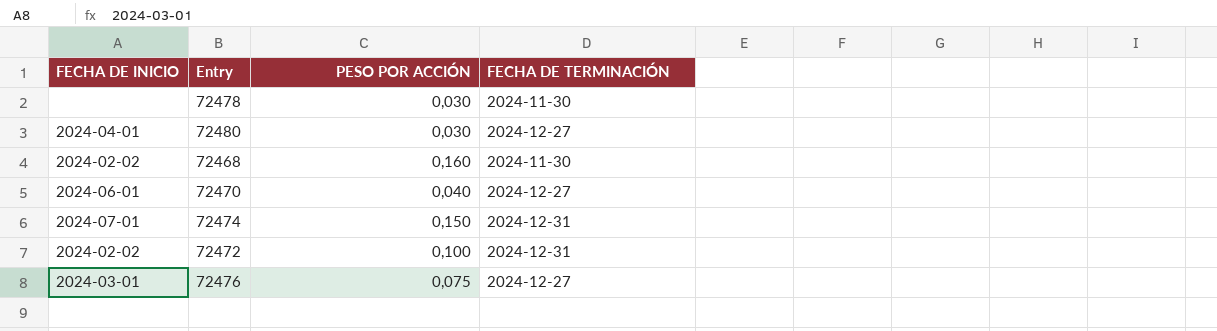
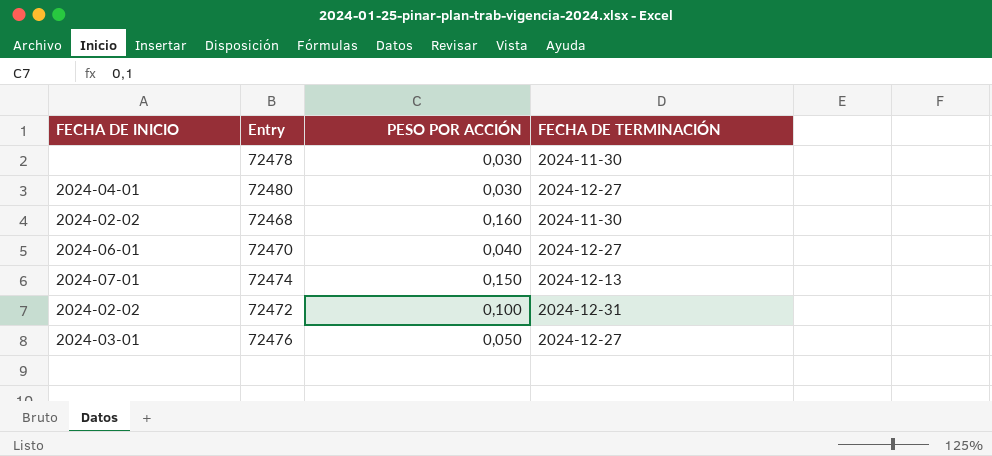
72474 | FECHA DE TERMINACIÓN: 2024-12-31 -> 2024-12-13
72476 | PESO POR ACCIÓN: 0,075 -> 0,050

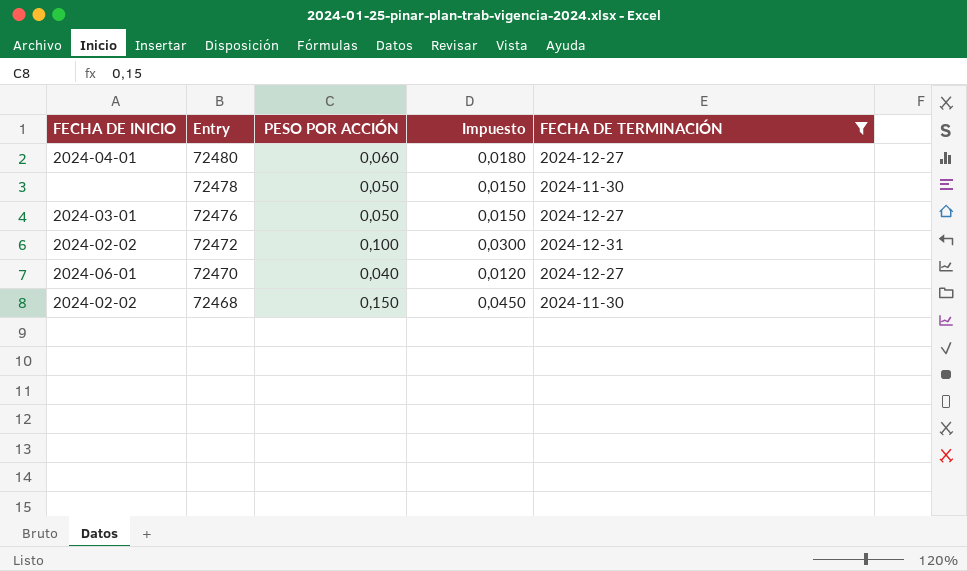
filter: none -> FECHA DE TERMINACIÓN != 2024-12-13
row order: none -> Entry descending
column Impuesto | formula: none -> [PESO POR ACCIÓN] * 0,3
72480 | PESO POR ACCIÓN: 0,030 -> 0,060
72478 | PESO POR ACCIÓN: 0,030 -> 0,050
72468 | PESO POR ACCIÓN: 0,160 -> 0,150

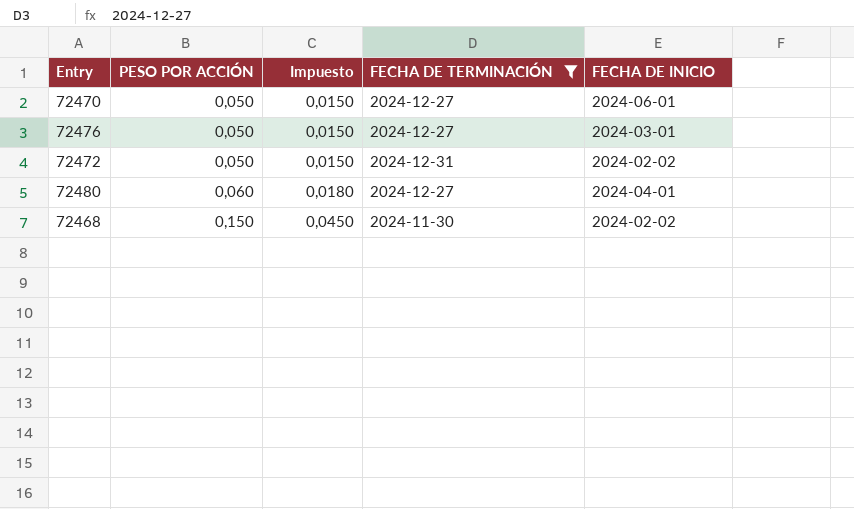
row order: Entry descending -> PESO POR ACCIÓN ascending
column FECHA DE INICIO | position: 1 -> 5
row 72478: none | 0,050 | 0,0150 | 2024-11-30 -> none
72470 | PESO POR ACCIÓN: 0,040 -> 0,050
72470 | Impuesto: 0,0120 -> 0,0150
72472 | PESO POR ACCIÓN: 0,100 -> 0,050
72472 | Impuesto: 0,0300 -> 0,0150

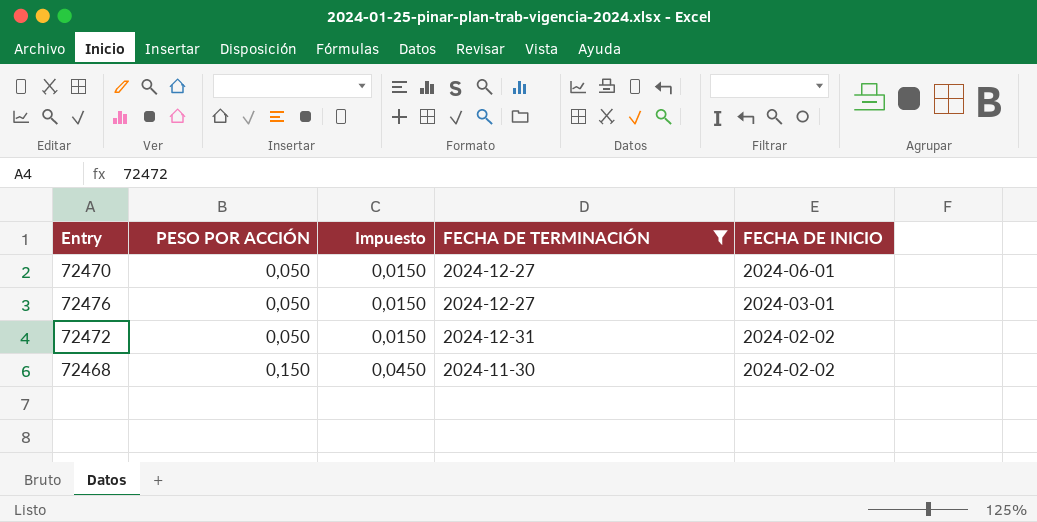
row 72480: 0,060 | 0,0180 | 2024-12-27 | 2024-04-01 -> none

